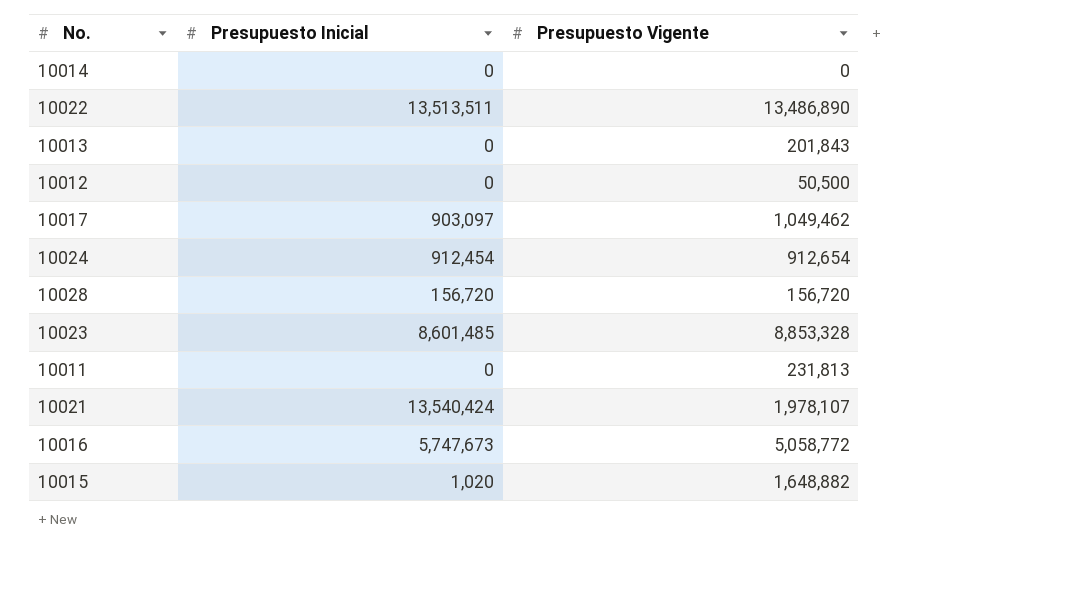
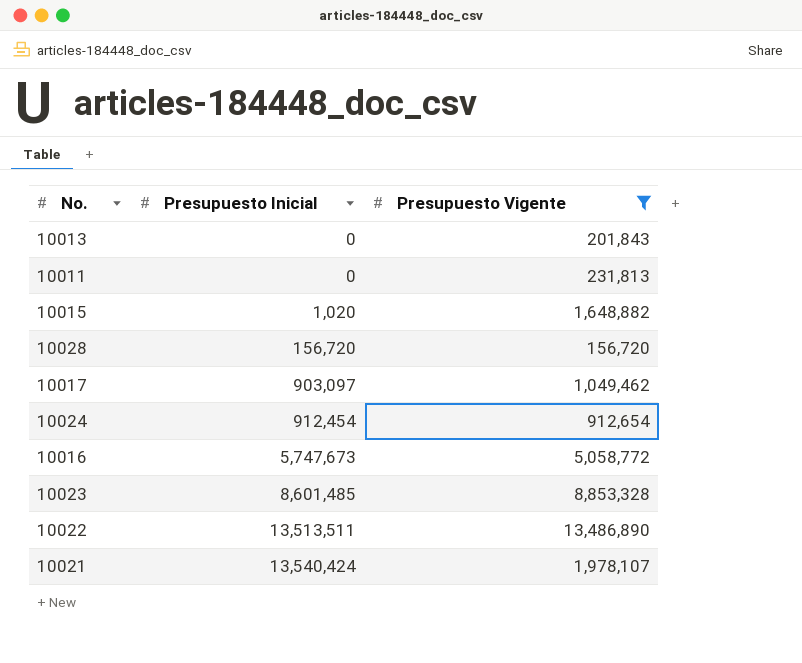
filter: none -> Presupuesto Vigente >= 156,720
row order: none -> Presupuesto Inicial ascending

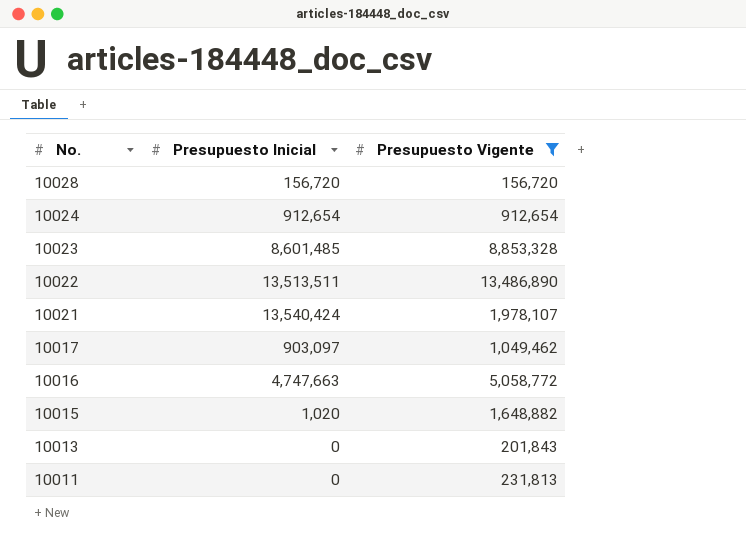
row order: Presupuesto Inicial ascending -> No. descending
10024 | Presupuesto Inicial: 912,454 -> 912,654
10016 | Presupuesto Inicial: 5,747,673 -> 4,747,663

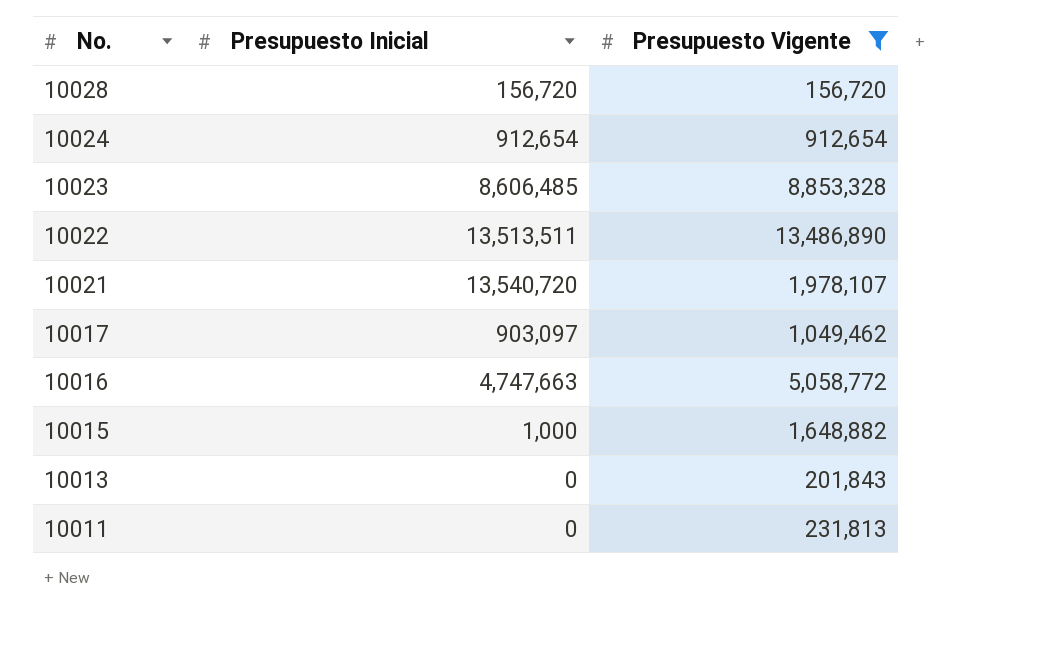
10023 | Presupuesto Inicial: 8,601,485 -> 8,606,485
10021 | Presupuesto Inicial: 13,540,424 -> 13,540,720
10015 | Presupuesto Inicial: 1,020 -> 1,000

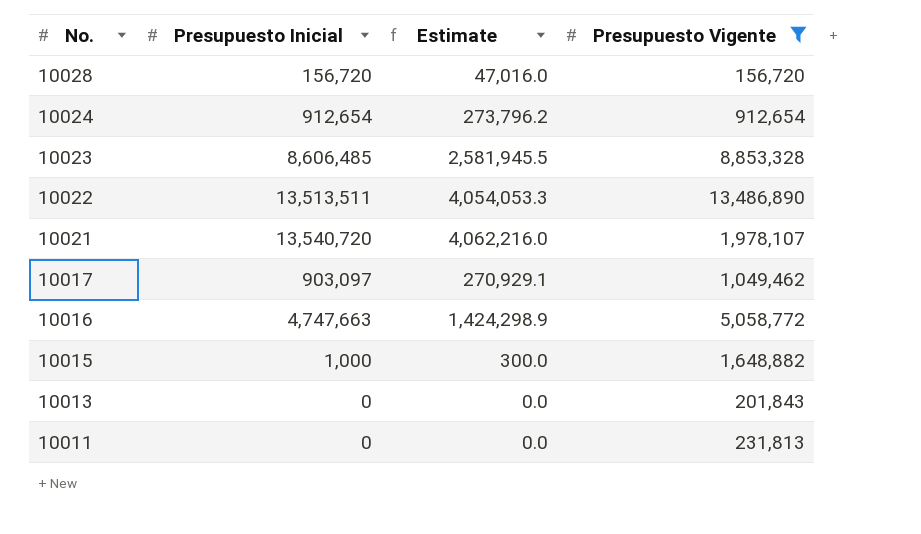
column Estimate | formula: none -> [Presupuesto Inicial] * 0.3

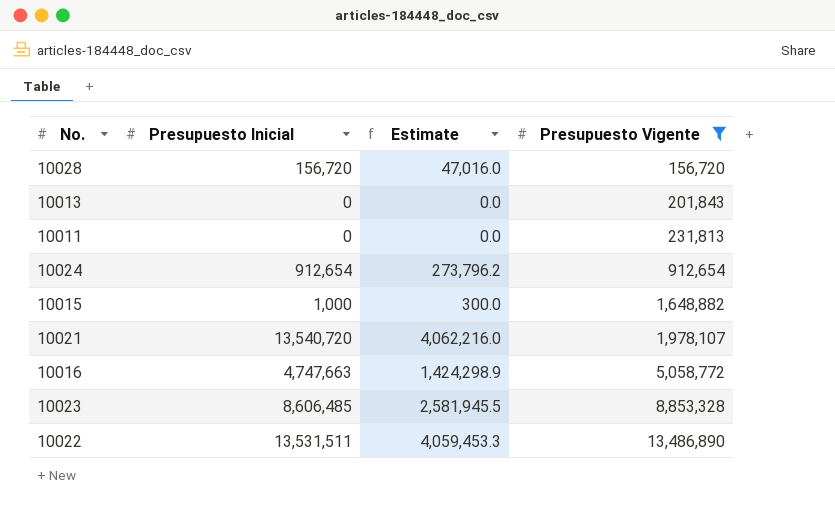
row order: No. descending -> Presupuesto Vigente ascending
row 10017: 903,097 | 270,929.1 | 1,049,462 -> none
10022 | Presupuesto Inicial: 13,513,511 -> 13,531,511
10022 | Estimate: 4,054,053.3 -> 4,059,453.3

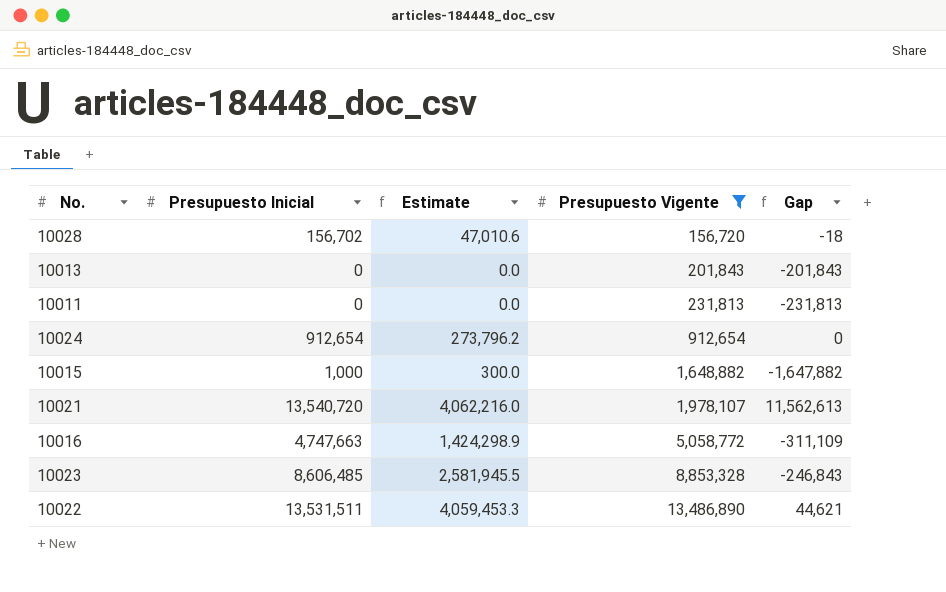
column Gap | formula: none -> [Presupuesto Inicial] - [Presupuesto Vigente]
10028 | Presupuesto Inicial: 156,720 -> 156,702
10028 | Estimate: 47,016.0 -> 47,010.6

